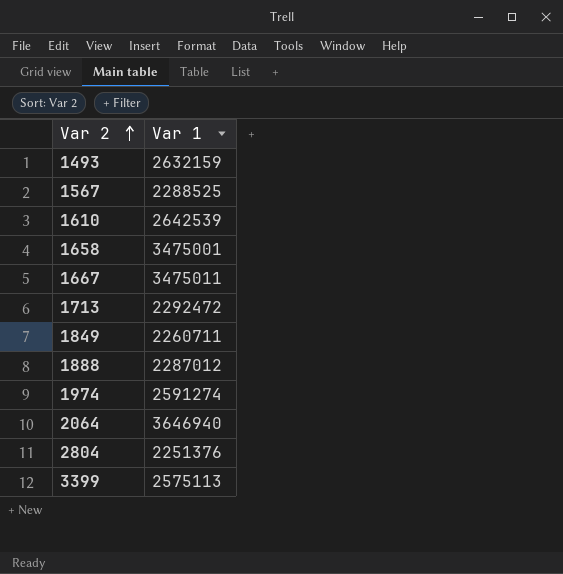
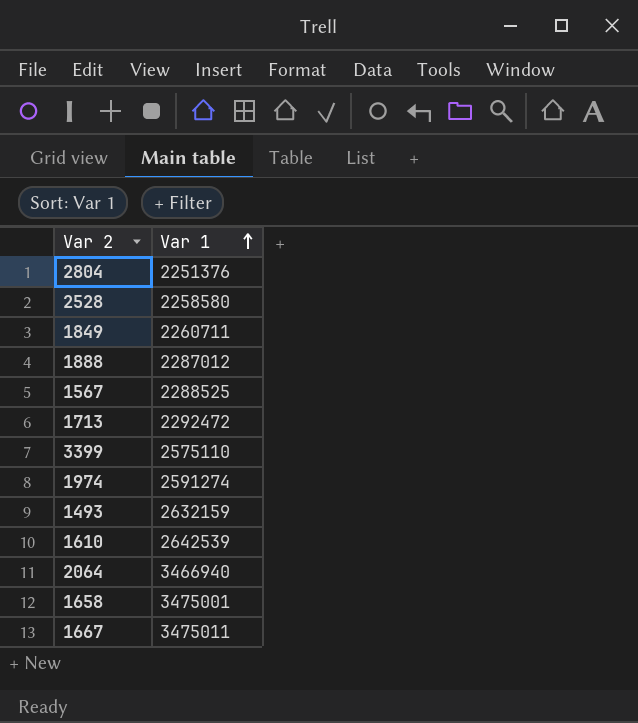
row order: Var 2 ascending -> Var 1 ascending
row 2528: none -> 2258580
3399 | Var 1: 2575113 -> 2575110
2064 | Var 1: 3646940 -> 3466940

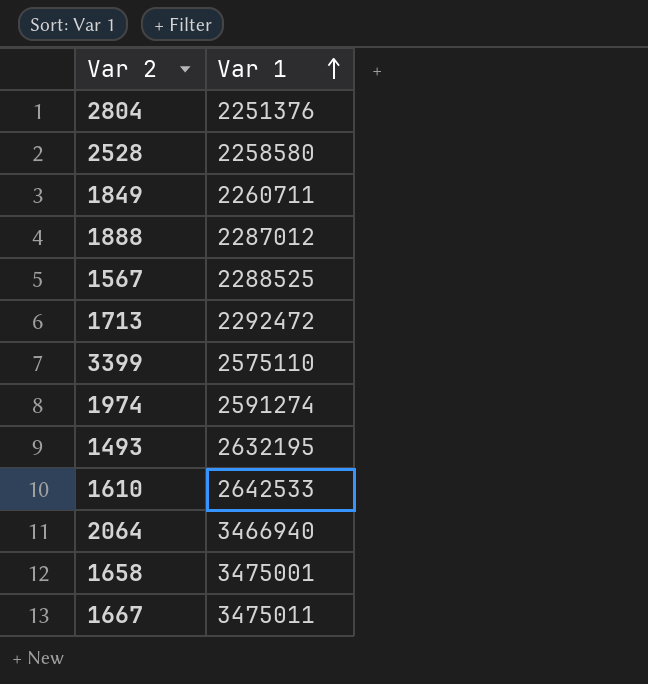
1493 | Var 1: 2632159 -> 2632195
1610 | Var 1: 2642539 -> 2642533

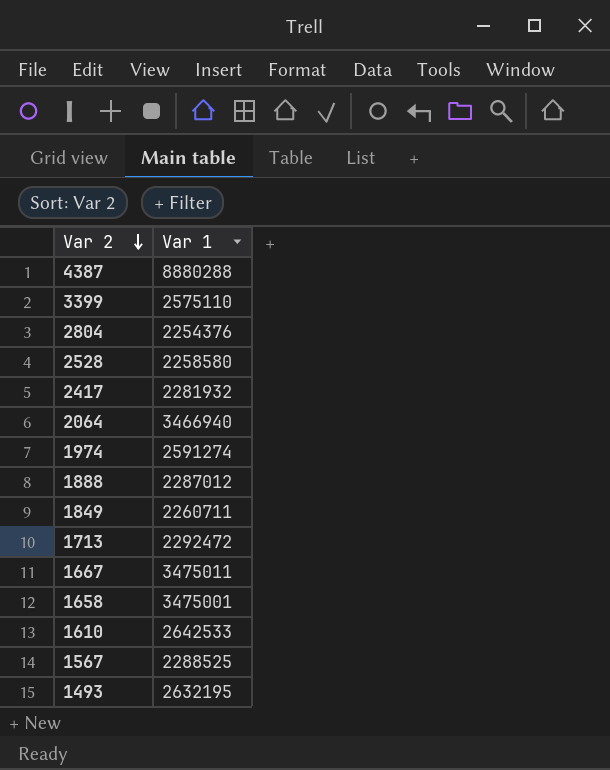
row order: Var 1 ascending -> Var 2 descending
row 4387: none -> 8880288
2804 | Var 1: 2251376 -> 2254376
row 2417: none -> 2281932

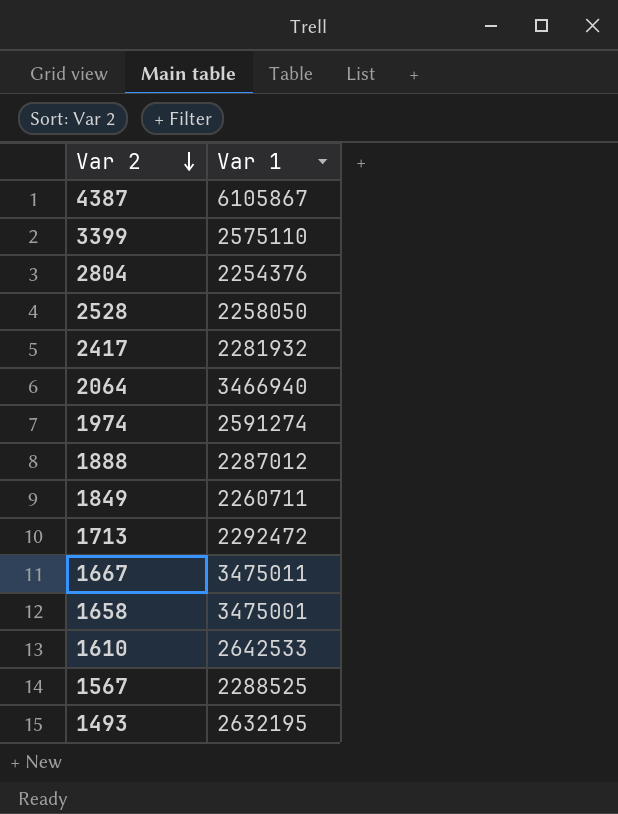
4387 | Var 1: 8880288 -> 6105867
2528 | Var 1: 2258580 -> 2258050

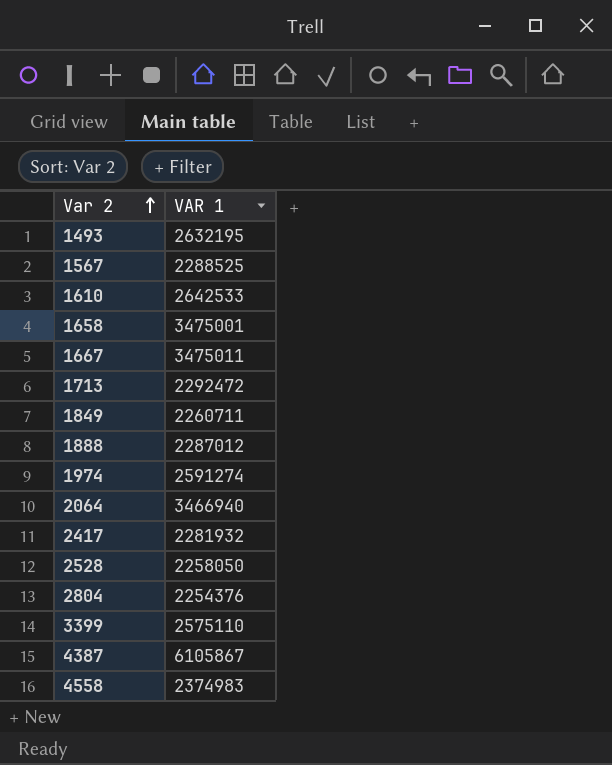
row order: Var 2 descending -> Var 2 ascending
column name: Var 1 -> VAR 1
row 4558: none -> 2374983

